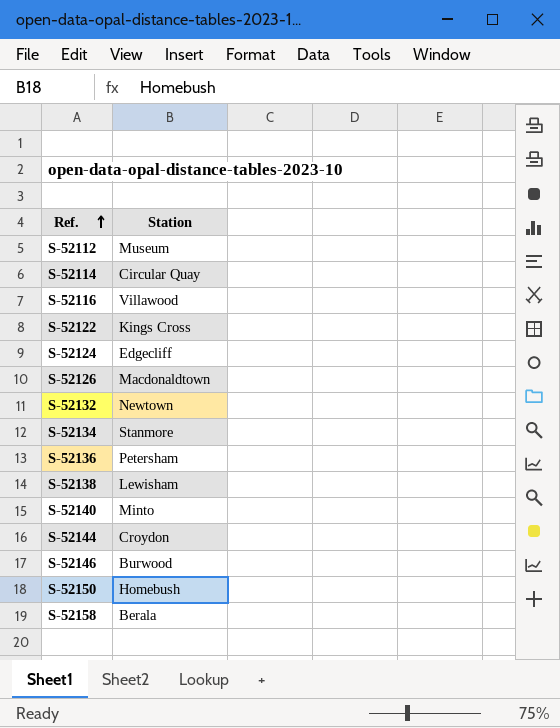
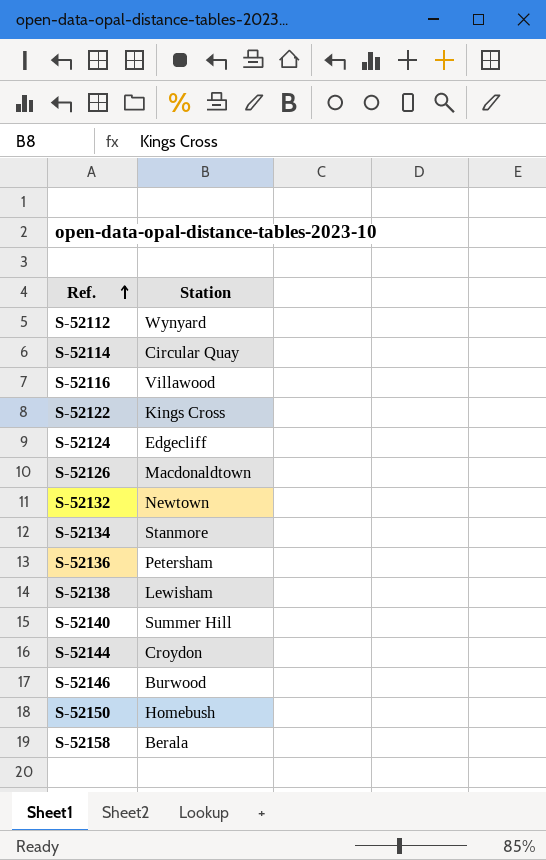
S-52112 | Station: Museum -> Wynyard
S-52140 | Station: Minto -> Summer Hill

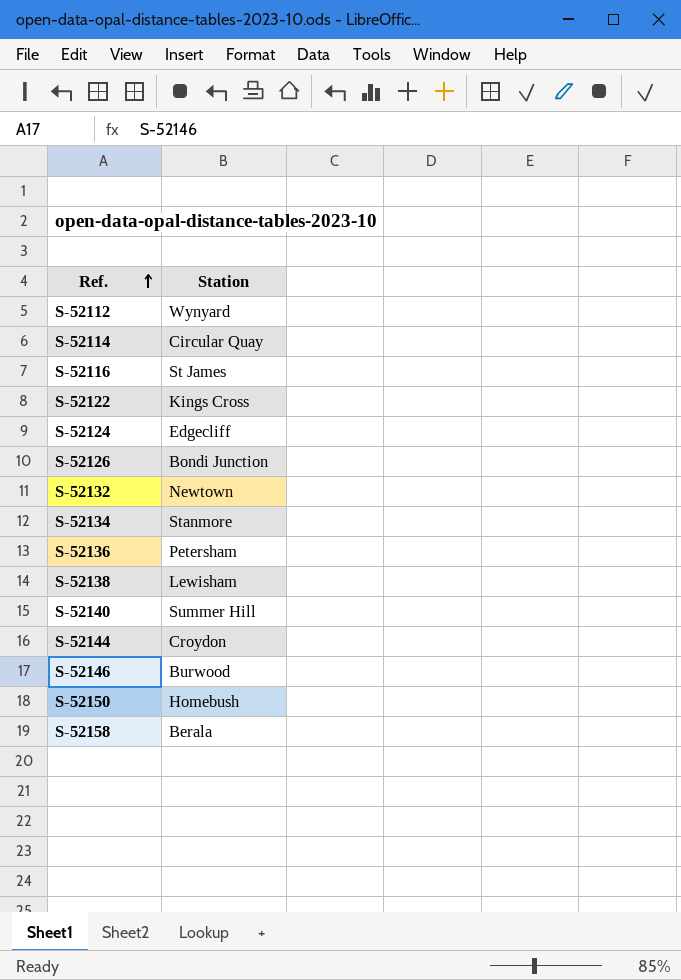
S-52116 | Station: Villawood -> St James
S-52126 | Station: Macdonaldtown -> Bondi Junction

